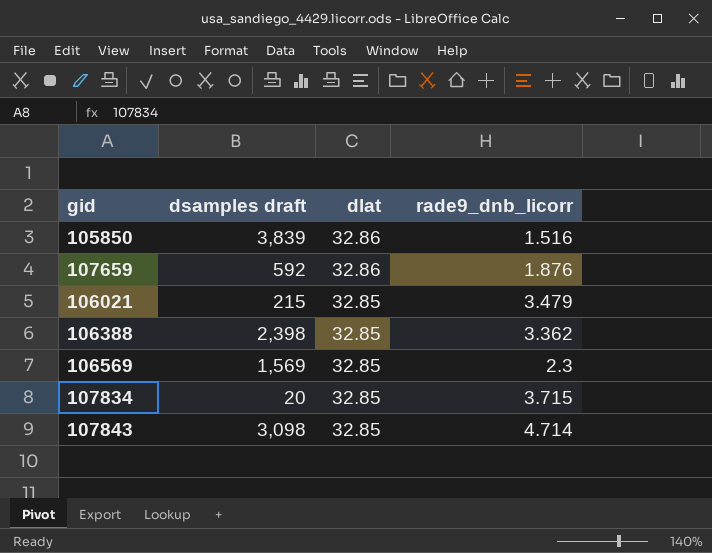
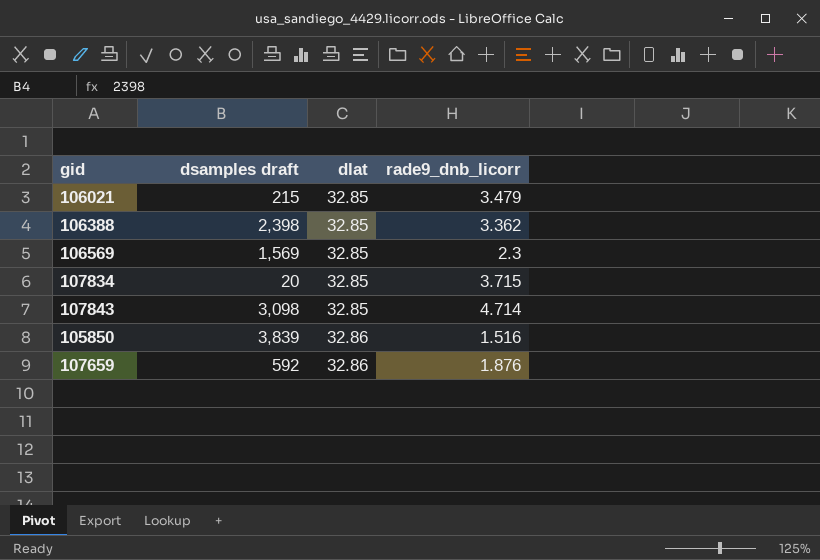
row order: dlat descending -> dlat ascending

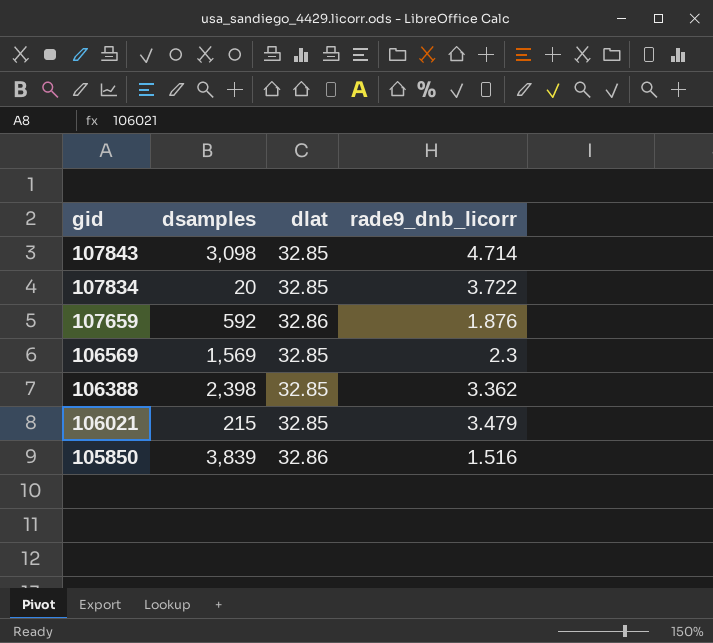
row order: dlat ascending -> gid descending
column name: dsamples draft -> dsamples
107834 | rade9_dnb_licorr: 3.715 -> 3.722

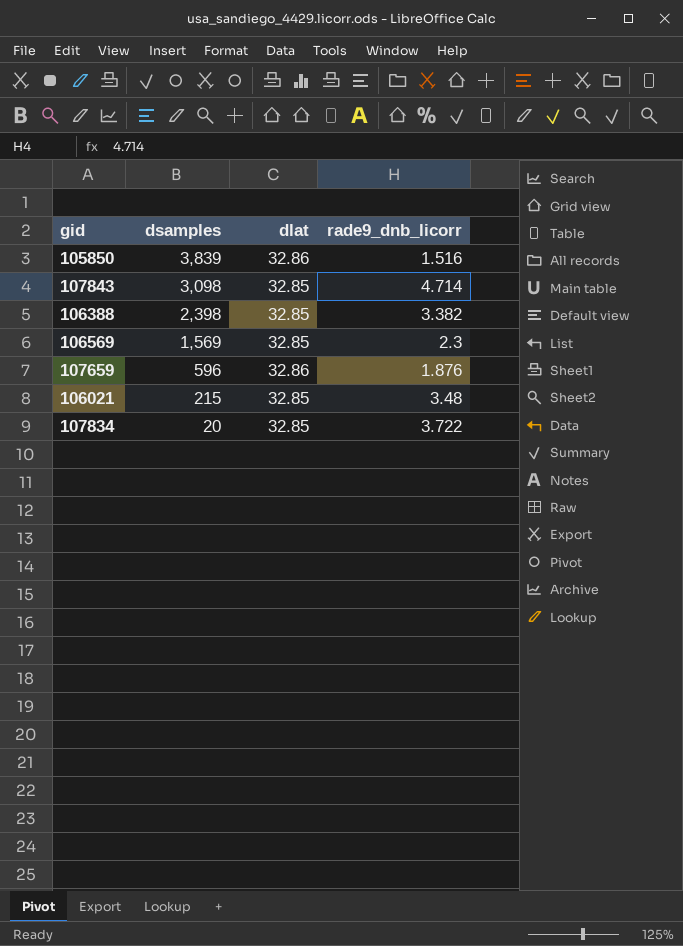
row order: gid descending -> dsamples descending
106388 | rade9_dnb_licorr: 3.362 -> 3.382
107659 | dsamples: 592 -> 596
106021 | rade9_dnb_licorr: 3.479 -> 3.48

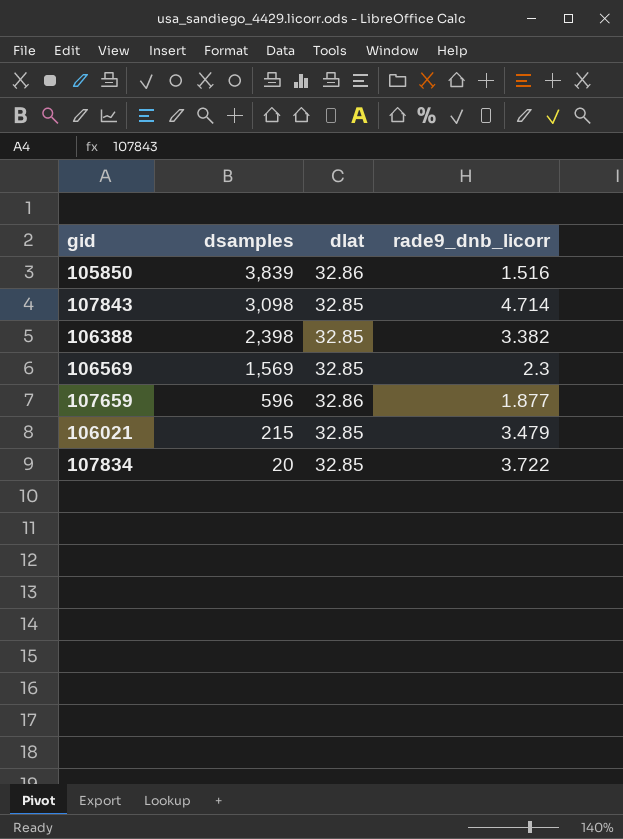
107659 | rade9_dnb_licorr: 1.876 -> 1.877
106021 | rade9_dnb_licorr: 3.48 -> 3.479

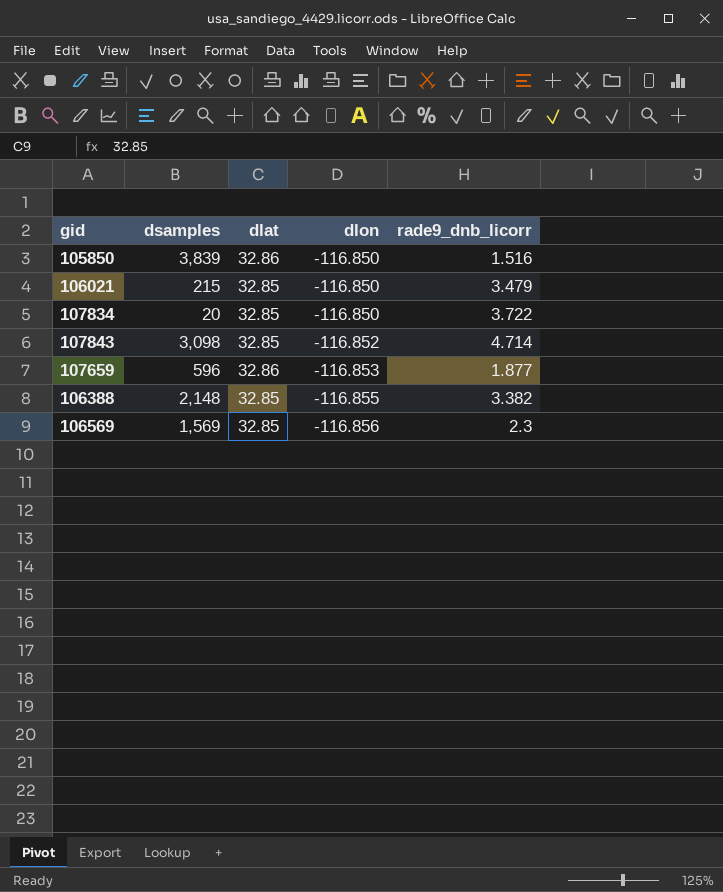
row order: dsamples descending -> dlon descending
column dlon | position: none -> 4
106388 | dsamples: 2,398 -> 2,148

